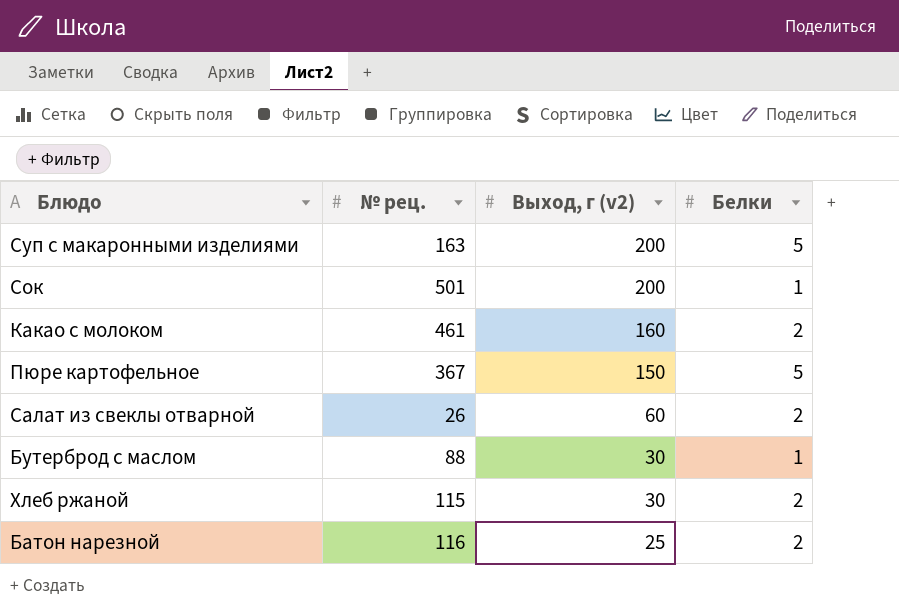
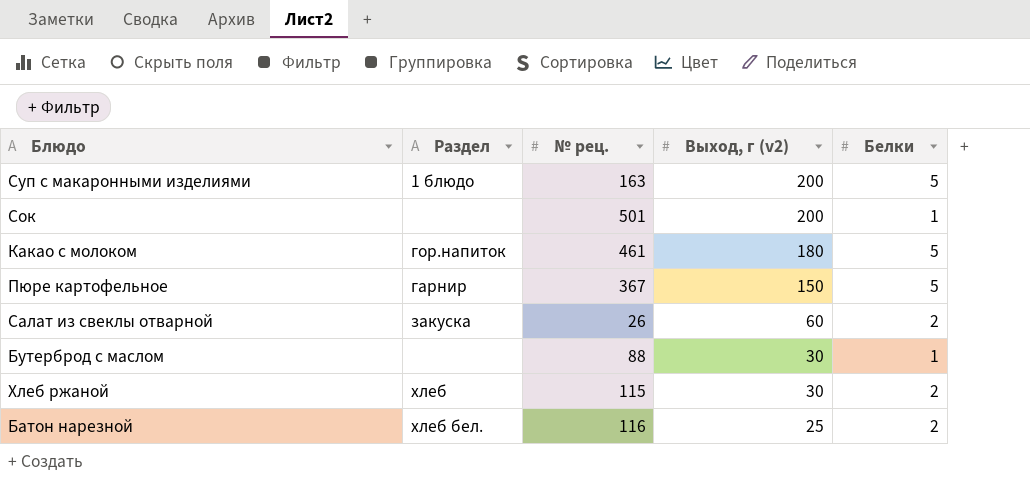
column Раздел | position: none -> 2
Какао с молоком | Выход, г (v2): 160 -> 180
Какао с молоком | Белки: 2 -> 5

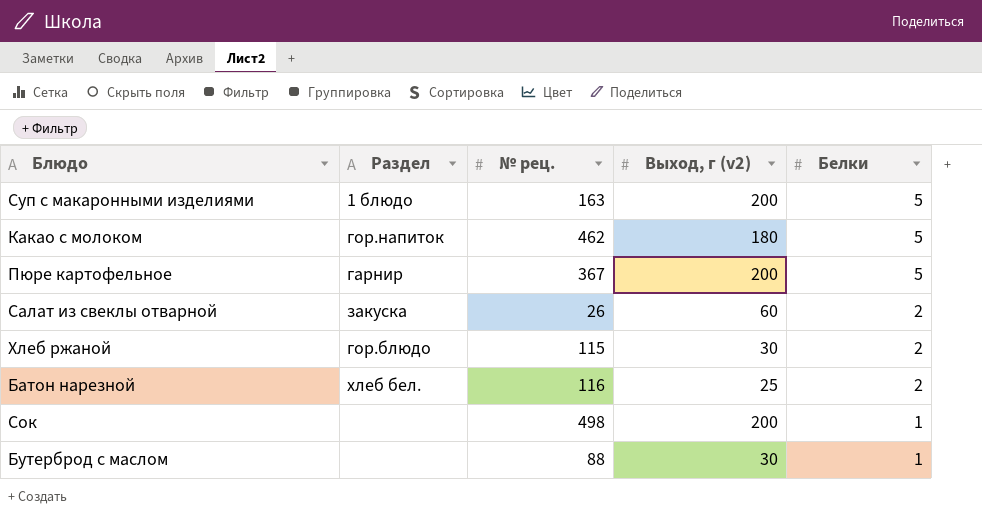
row order: Выход, г (v2) descending -> Белки descending
Какао с молоком | № рец.: 461 -> 462
Пюре картофельное | Выход, г (v2): 150 -> 200
Хлеб ржаной | Раздел: хлеб -> гор.блюдо
Сок | № рец.: 501 -> 498

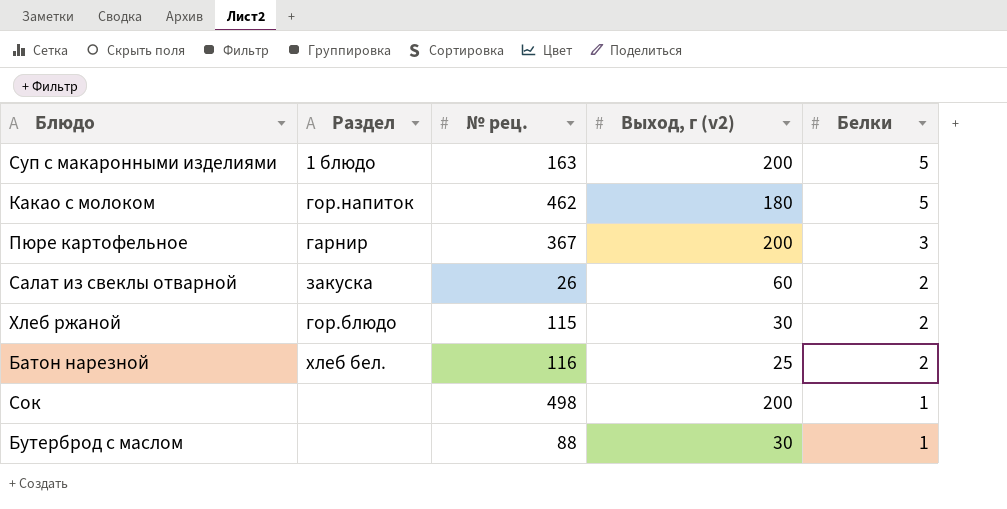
Пюре картофельное | Белки: 5 -> 3

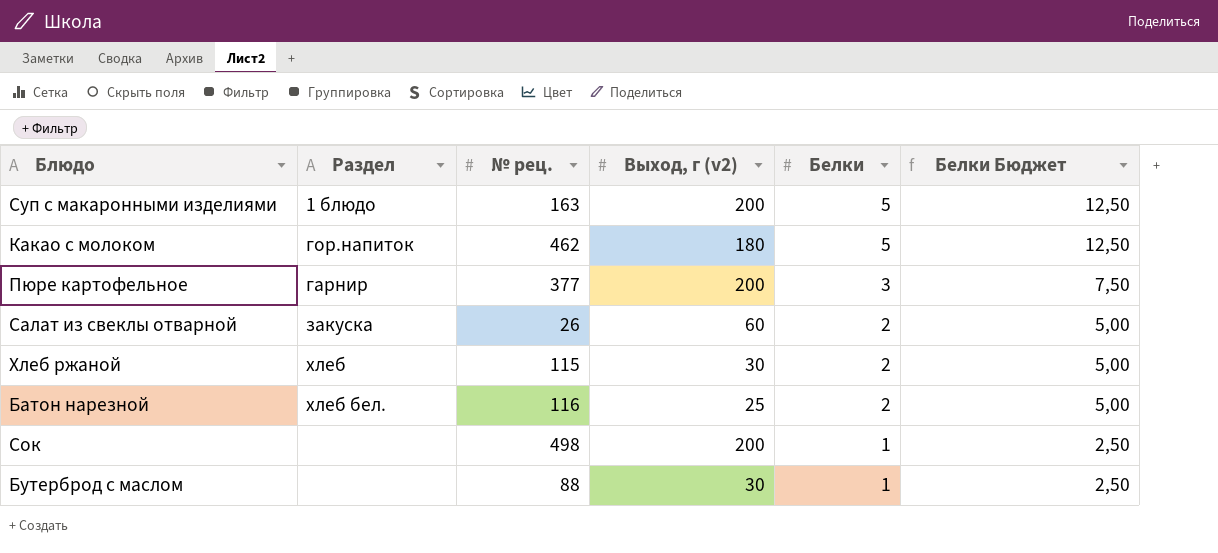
column Белки Бюджет | formula: none -> [Белки] * 2,5
Пюре картофельное | № рец.: 367 -> 377
Хлеб ржаной | Раздел: гор.блюдо -> хлеб

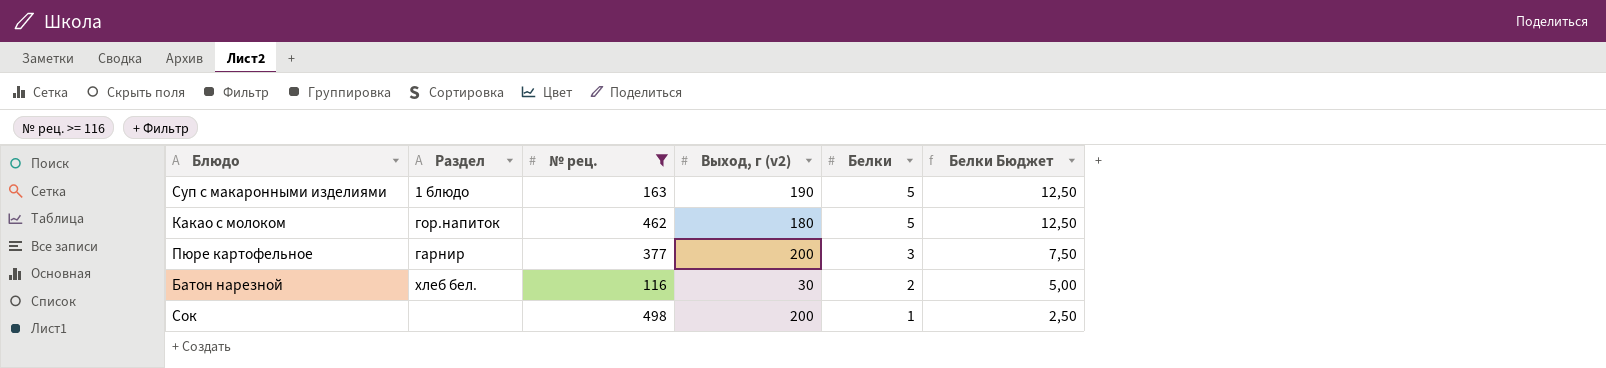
filter: none -> № рец. >= 116
Суп с макаронными изделиями | Выход, г (v2): 200 -> 190
Батон нарезной | Выход, г (v2): 25 -> 30

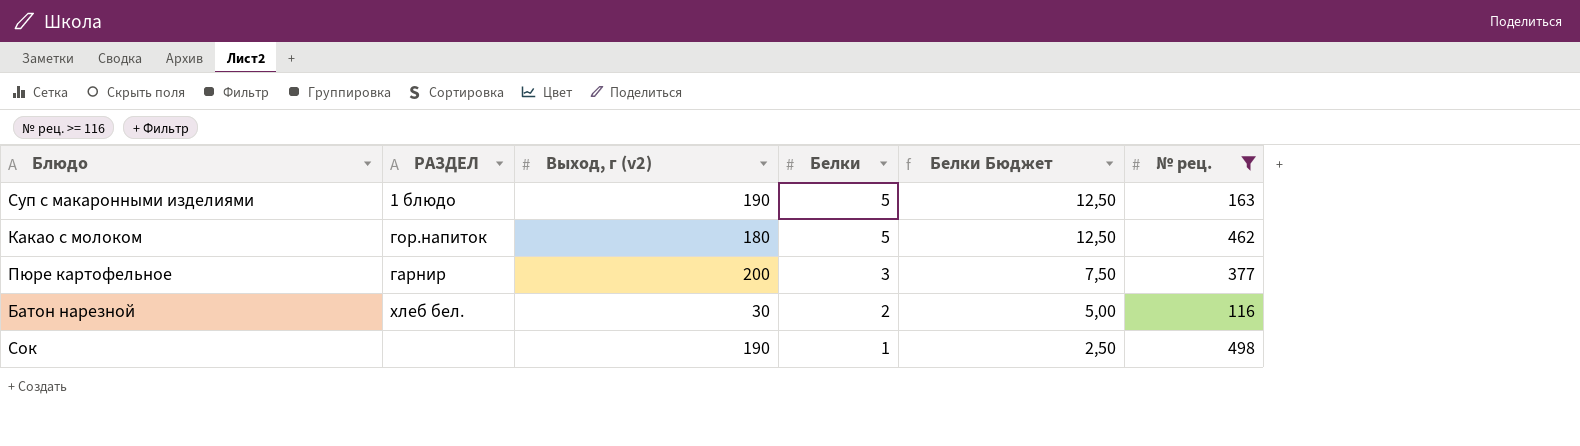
column name: Раздел -> РАЗДЕЛ
column № рец. | position: 3 -> 6
Сок | Выход, г (v2): 200 -> 190

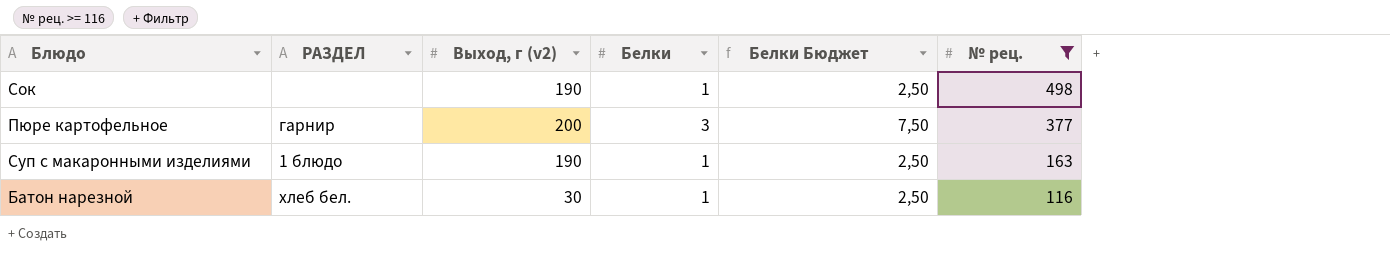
row order: Белки descending -> № рец. descending
row Какао с молоком: гор.напиток | 180 | 5 | 12,50 | 462 -> none
Суп с макаронными изделиями | Белки: 5 -> 1
Суп с макаронными изделиями | Белки Бюджет: 12,50 -> 2,50
Батон нарезной | Белки: 2 -> 1
Батон нарезной | Белки Бюджет: 5,00 -> 2,50

